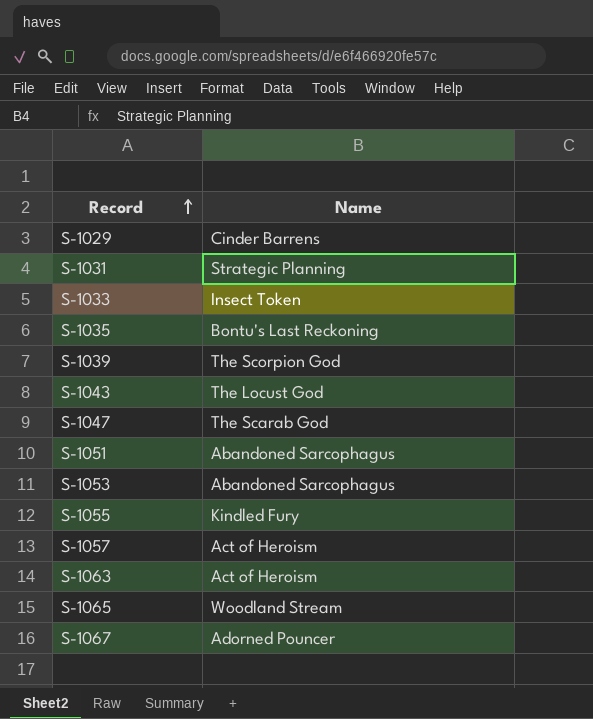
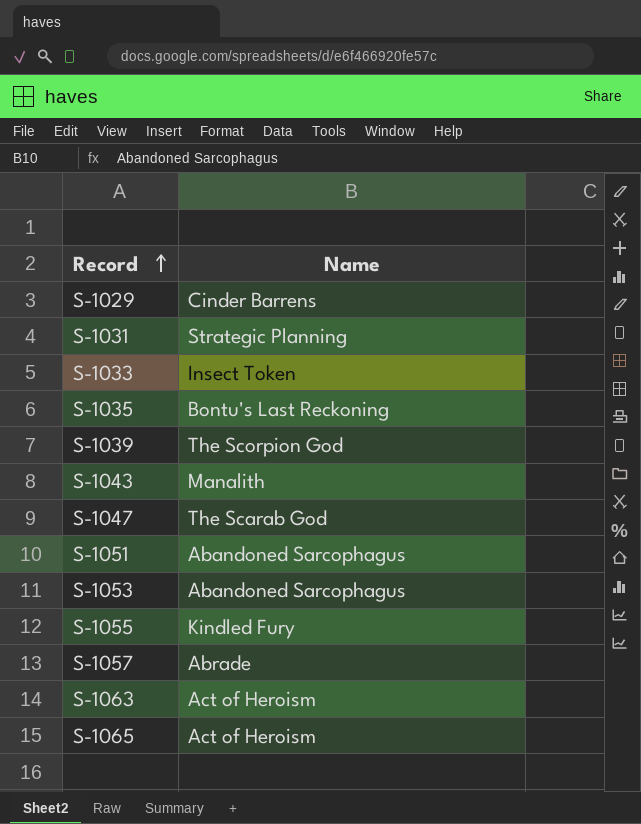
row S-1067: Adorned Pouncer -> none
S-1043 | Name: The Locust God -> Manalith
S-1057 | Name: Act of Heroism -> Abrade
S-1065 | Name: Woodland Stream -> Act of Heroism

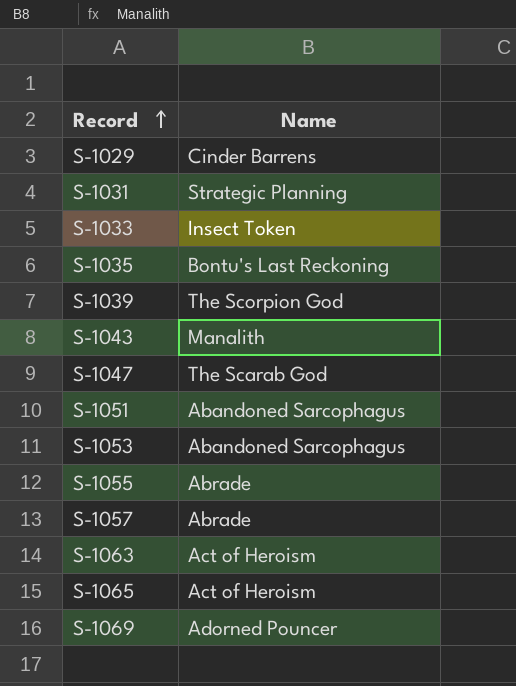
S-1055 | Name: Kindled Fury -> Abrade
row S-1069: none -> Adorned Pouncer

